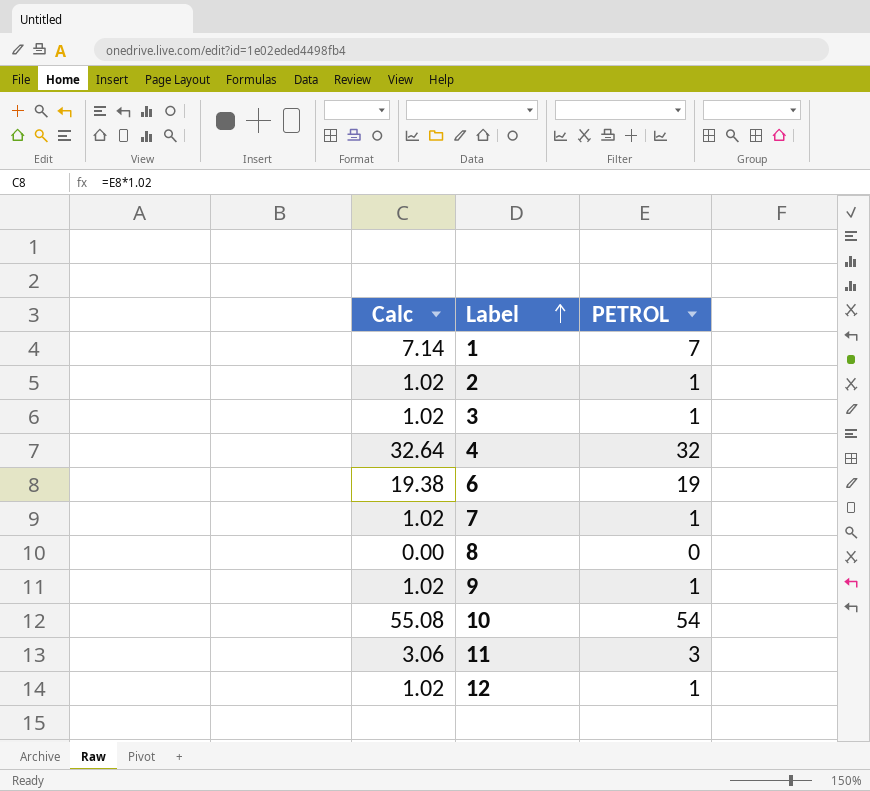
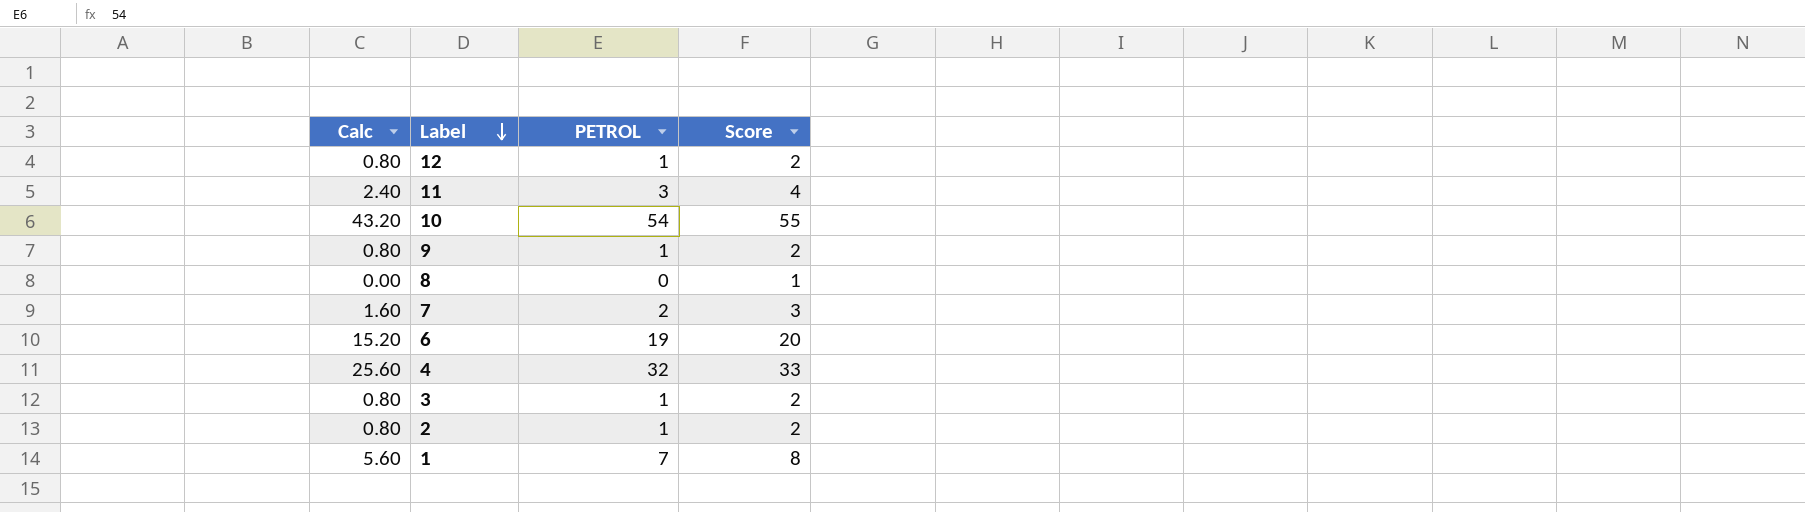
row order: Label ascending -> Label descending
column Calc | formula: [PETROL] * 1.02 -> [PETROL] * 0.8
column Score | formula: none -> [PETROL] + 1
7 | PETROL: 1 -> 2

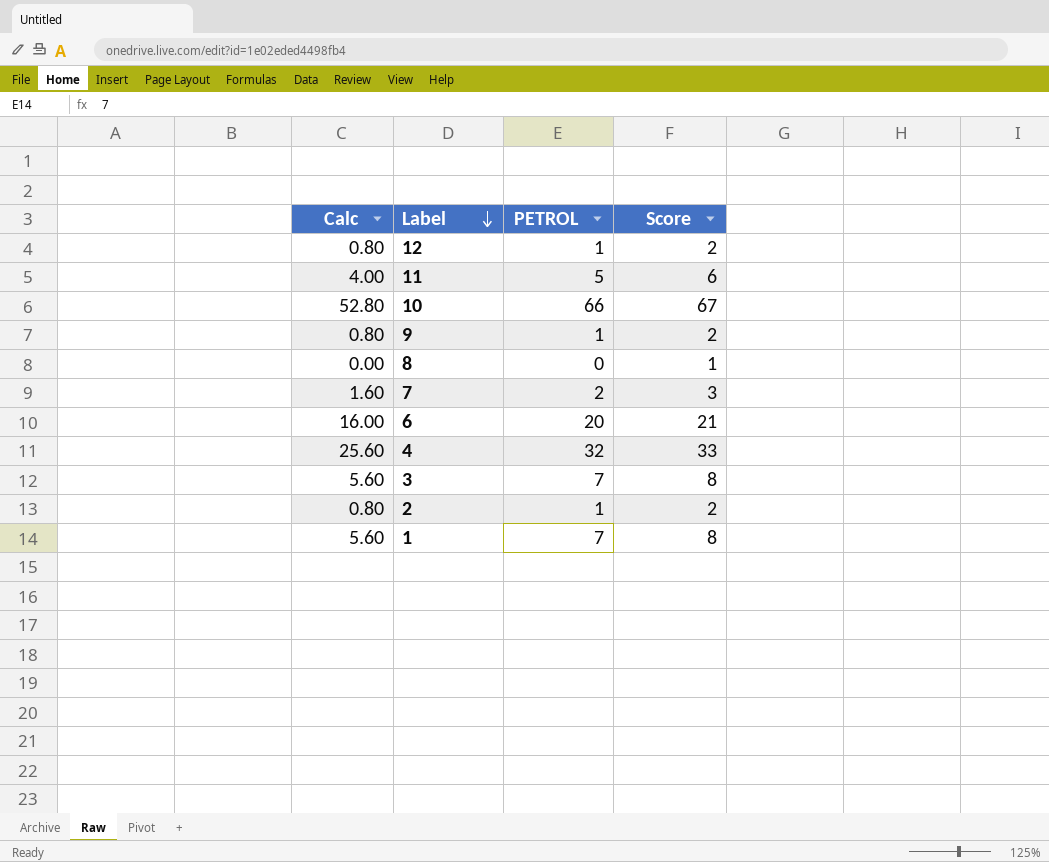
11 | Calc: 2.40 -> 4.00
11 | PETROL: 3 -> 5
11 | Score: 4 -> 6
10 | Calc: 43.20 -> 52.80
10 | PETROL: 54 -> 66
10 | Score: 55 -> 67
6 | Calc: 15.20 -> 16.00
6 | PETROL: 19 -> 20
6 | Score: 20 -> 21
3 | Calc: 0.80 -> 5.60
3 | PETROL: 1 -> 7
3 | Score: 2 -> 8

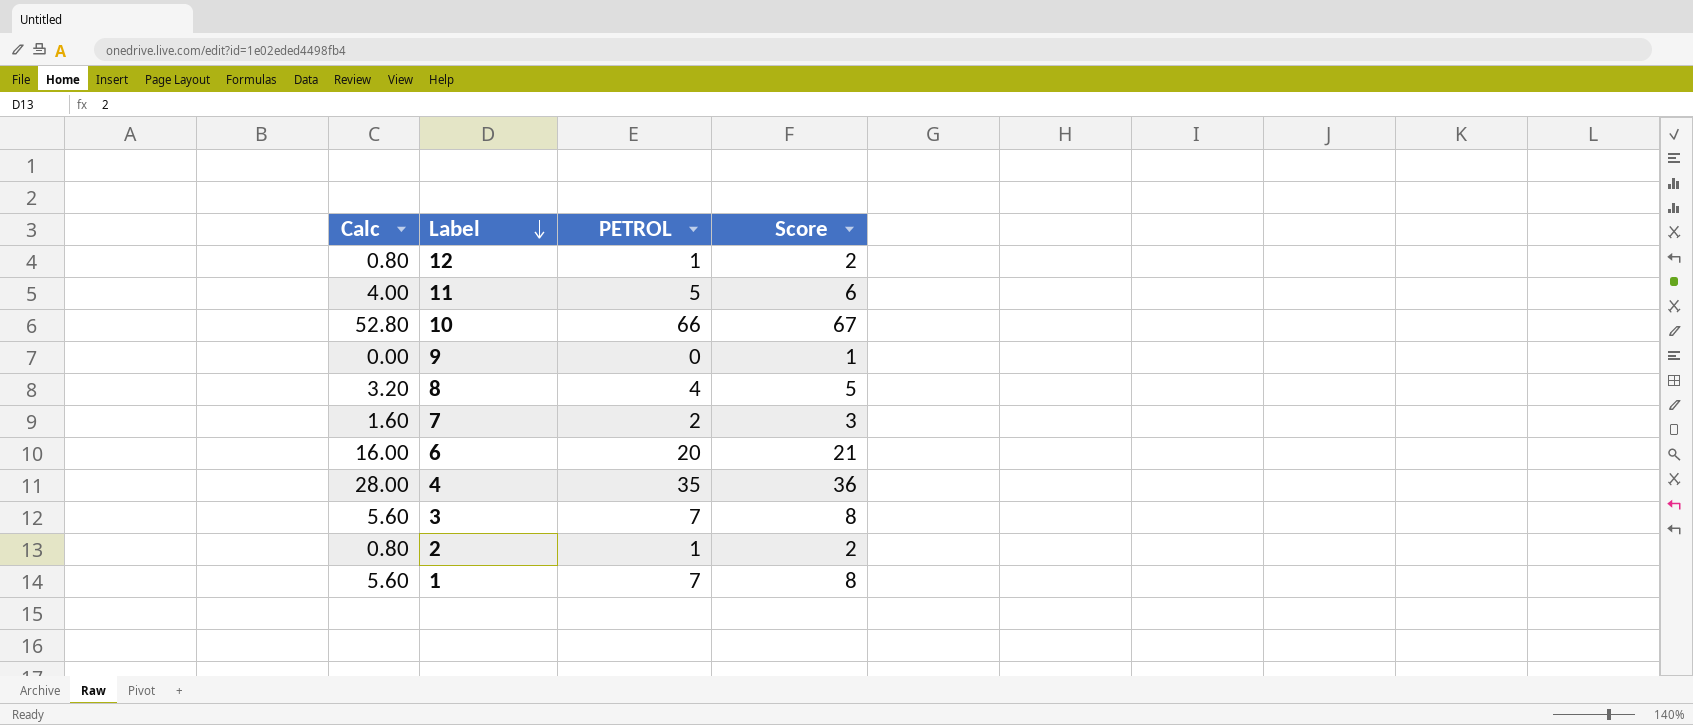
9 | Calc: 0.80 -> 0.00
9 | PETROL: 1 -> 0
9 | Score: 2 -> 1
8 | Calc: 0.00 -> 3.20
8 | PETROL: 0 -> 4
8 | Score: 1 -> 5
4 | Calc: 25.60 -> 28.00
4 | PETROL: 32 -> 35
4 | Score: 33 -> 36

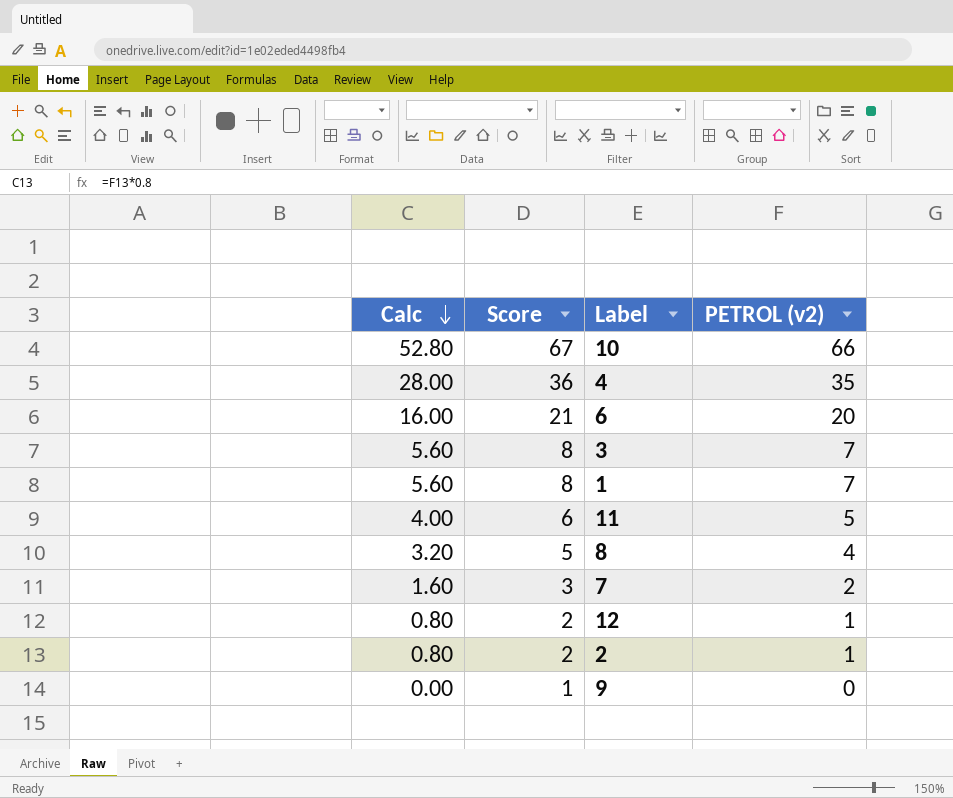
row order: Label descending -> Calc descending
column Score | position: 4 -> 2
column name: PETROL -> PETROL (v2)

